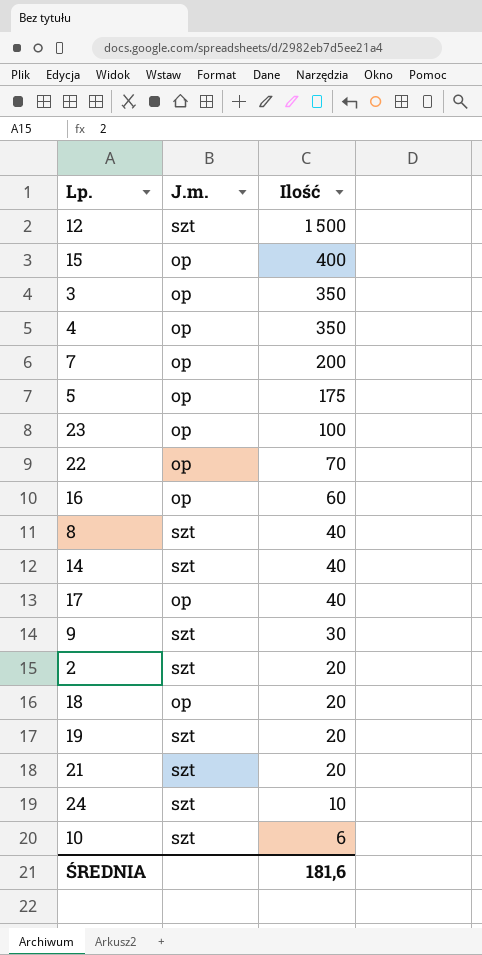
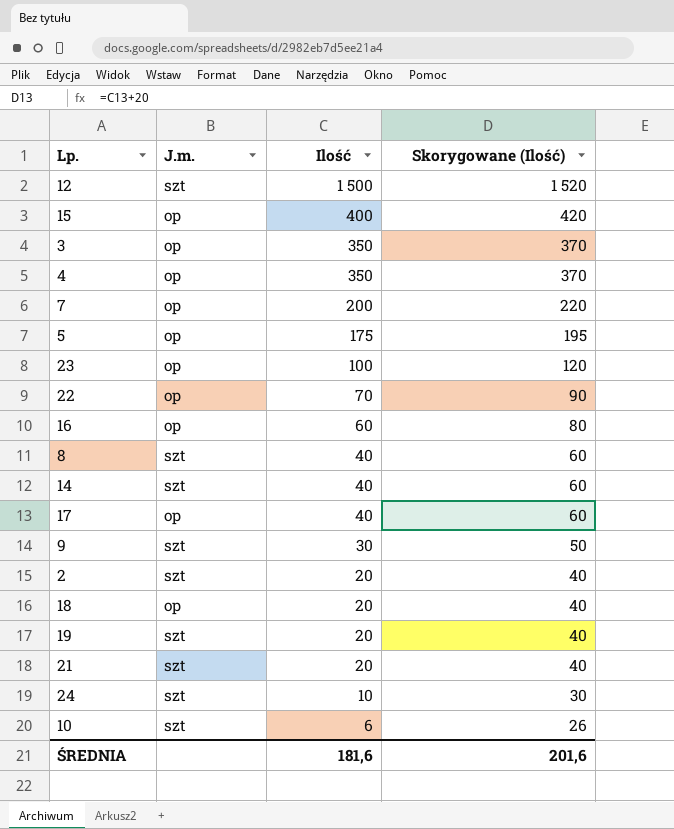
column Skorygowane (Ilość) | formula: none -> [Ilość] + 20

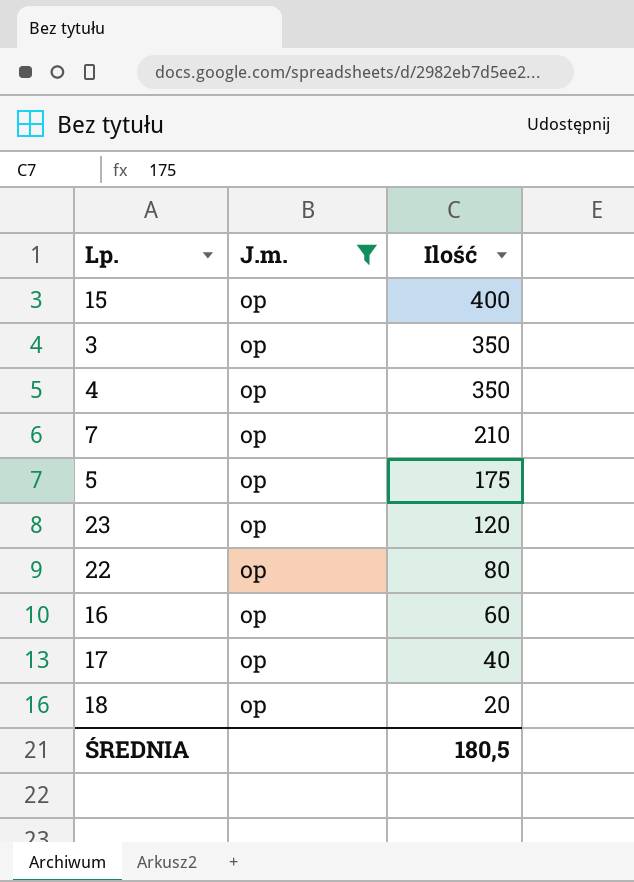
filter: none -> J.m. = op
column Skorygowane (Ilość) | formula: [Ilość] + 20 -> none
7 | Ilość: 200 -> 210
23 | Ilość: 100 -> 120
22 | Ilość: 70 -> 80
ŚREDNIA | Ilość: 181,6 -> 180,5

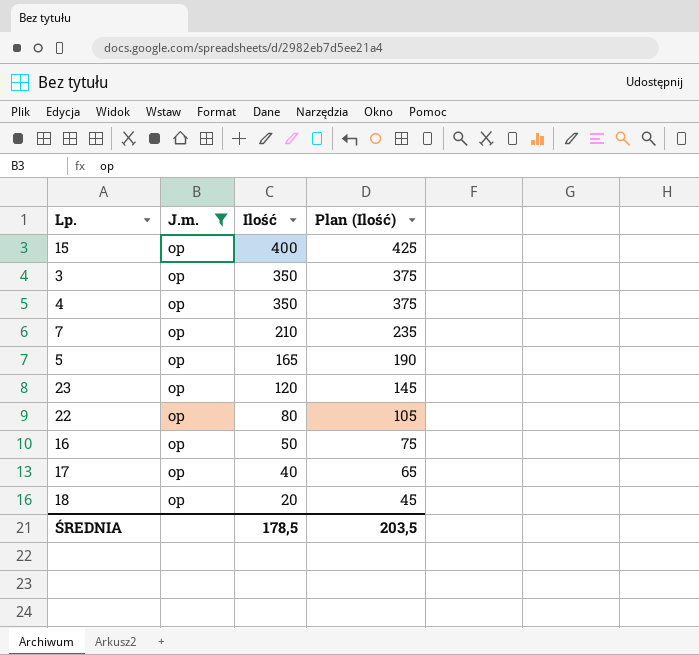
column Plan (Ilość) | formula: none -> [Ilość] + 25
5 | Ilość: 175 -> 165
16 | Ilość: 60 -> 50
ŚREDNIA | Ilość: 180,5 -> 178,5

